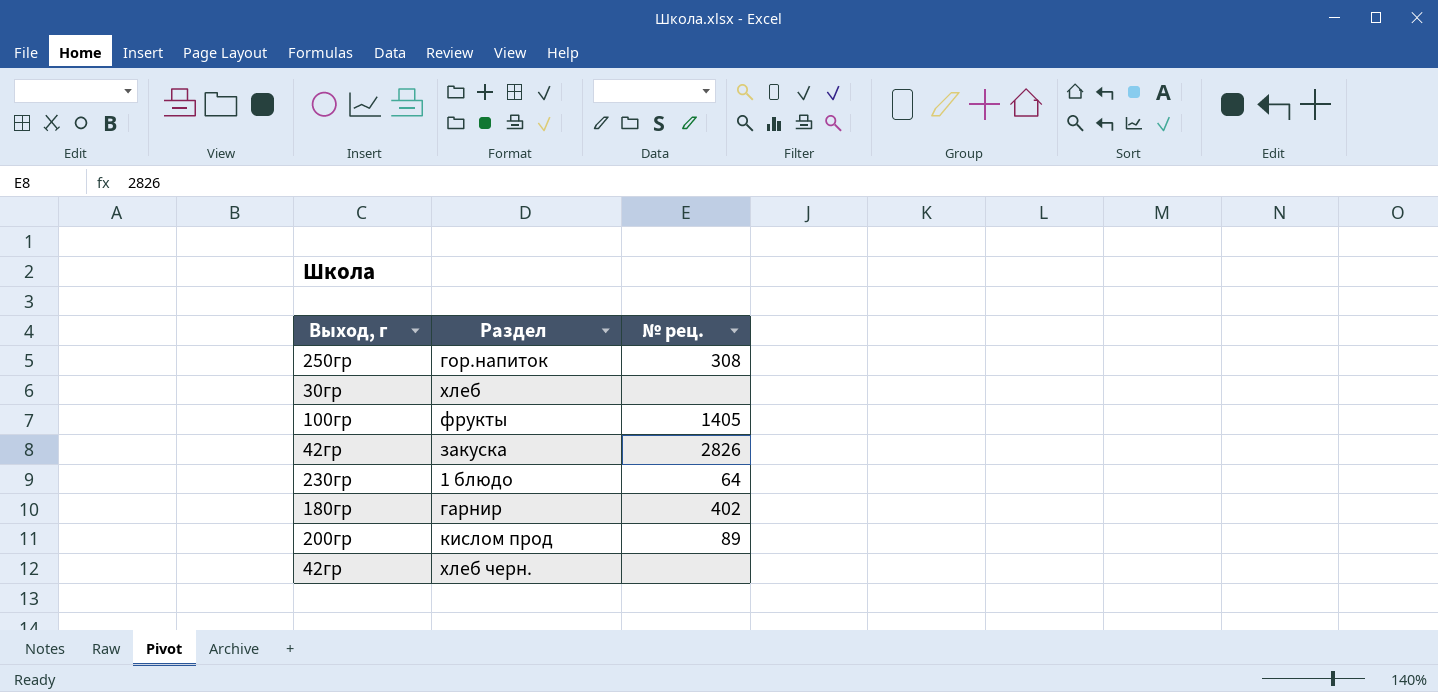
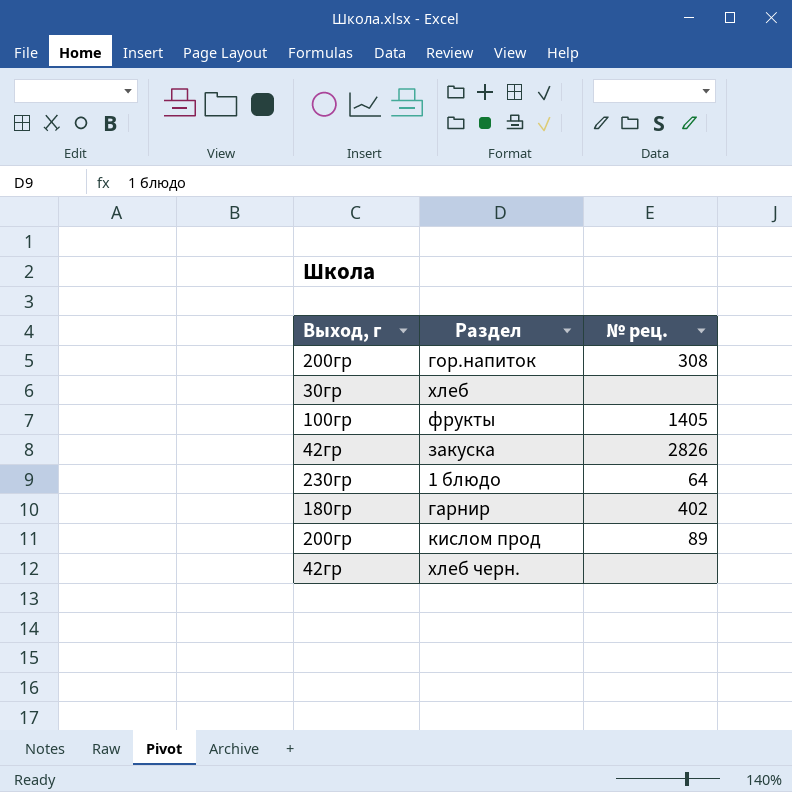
гор.напиток | Выход, г: 250гр -> 200гр

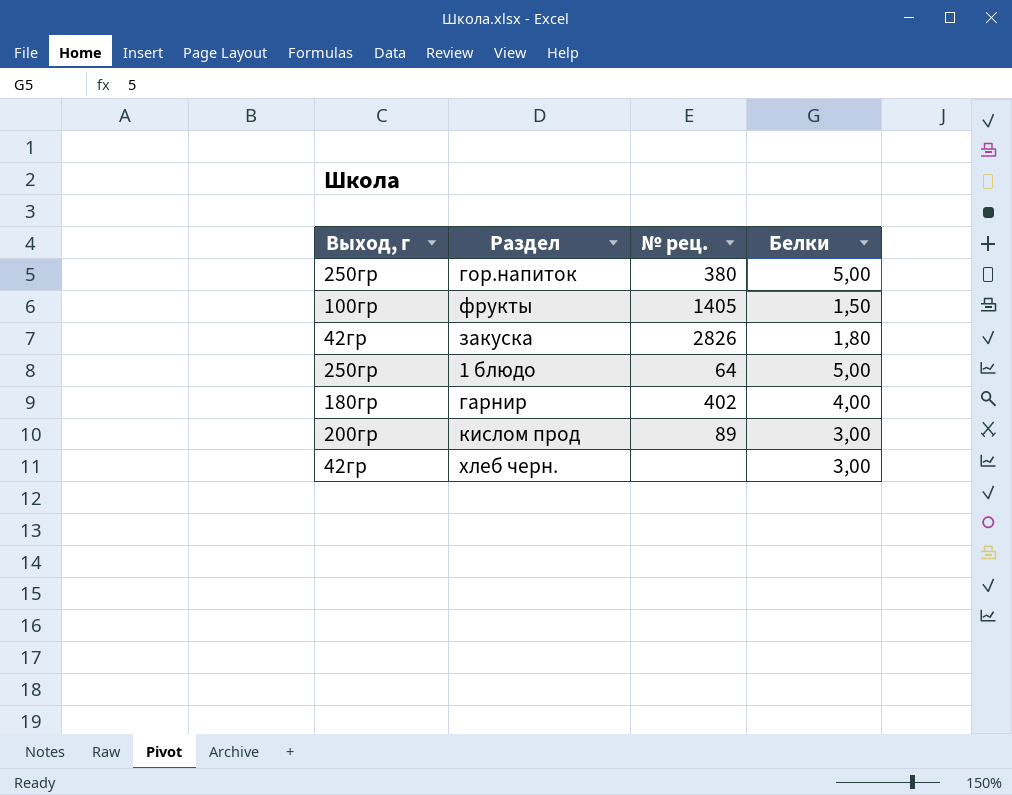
column Белки | position: none -> 4
row хлеб: 30гр | none -> none
гор.напиток | Выход, г: 200гр -> 250гр
гор.напиток | № рец.: 308 -> 380
1 блюдо | Выход, г: 230гр -> 250гр

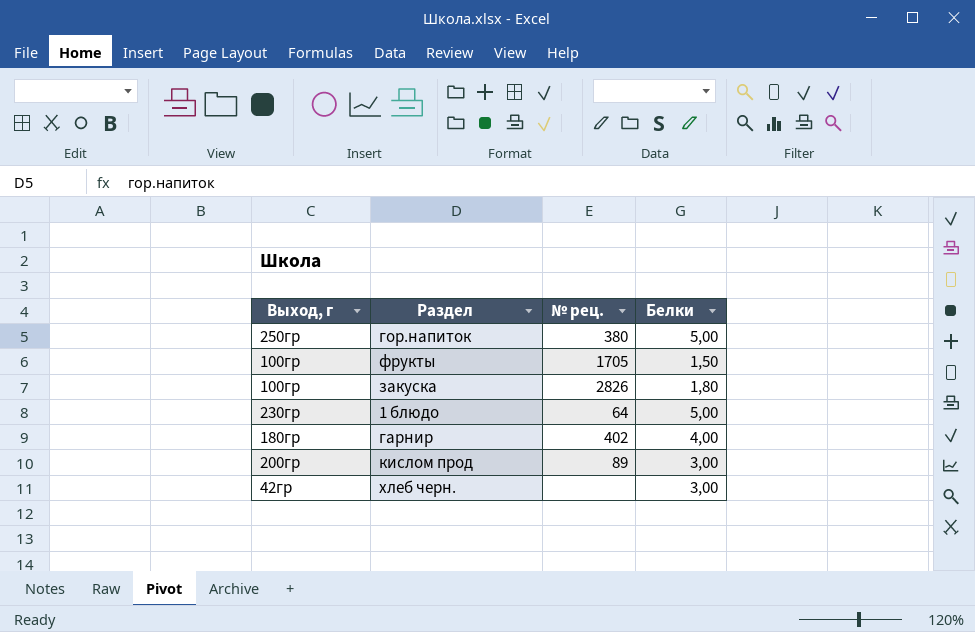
фрукты | № рец.: 1405 -> 1705
закуска | Выход, г: 42гр -> 100гр
1 блюдо | Выход, г: 250гр -> 230гр

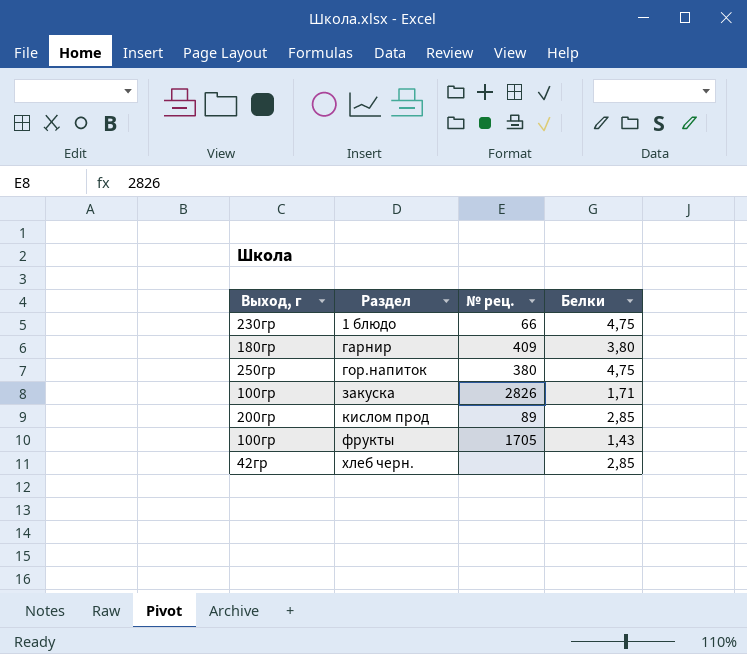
row order: none -> Раздел ascending
1 блюдо | № рец.: 64 -> 66
1 блюдо | Белки: 5,00 -> 4,75
гарнир | № рец.: 402 -> 409
гарнир | Белки: 4,00 -> 3,80
гор.напиток | Белки: 5,00 -> 4,75
закуска | Белки: 1,80 -> 1,71
кислом прод | Белки: 3,00 -> 2,85
фрукты | Белки: 1,50 -> 1,43
хлеб черн. | Белки: 3,00 -> 2,85

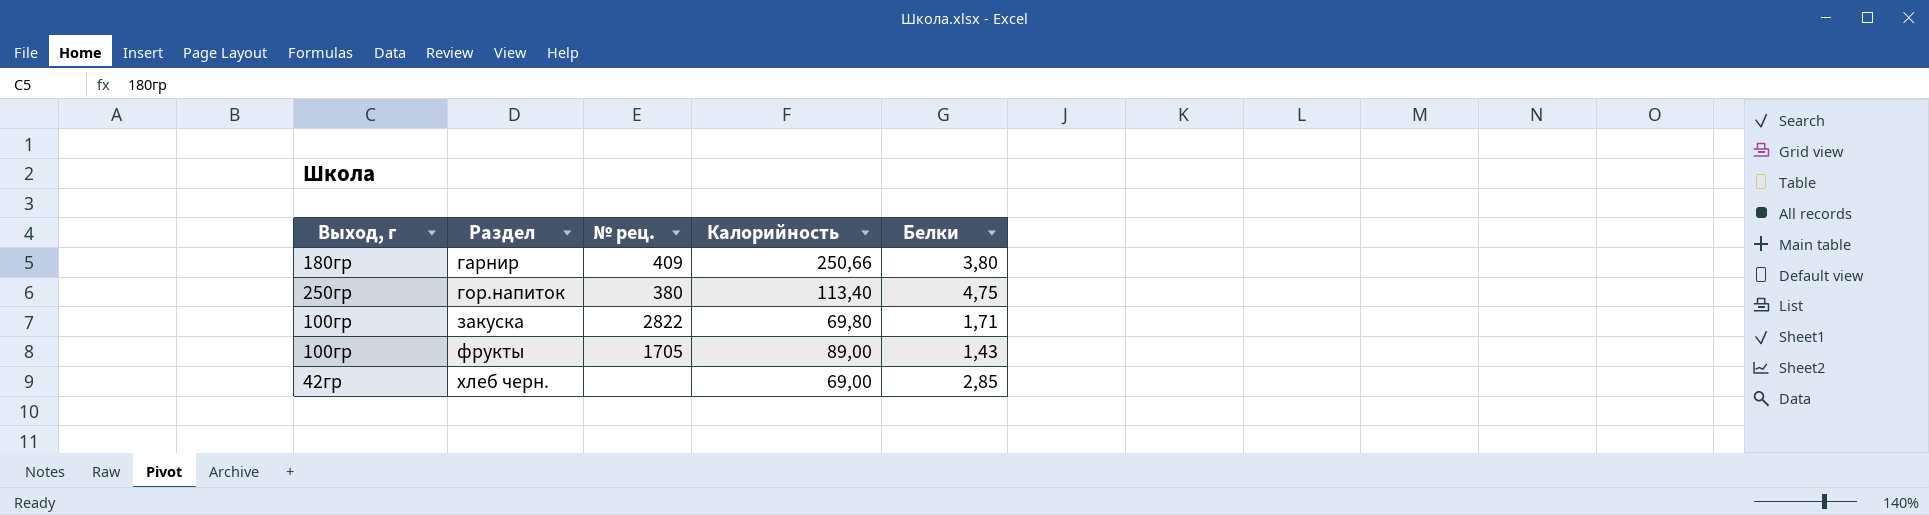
column Калорийность | position: none -> 4
row 1 блюдо: 230гр | 66 | 4,75 -> none
row кислом прод: 200гр | 89 | 2,85 -> none
закуска | № рец.: 2826 -> 2822

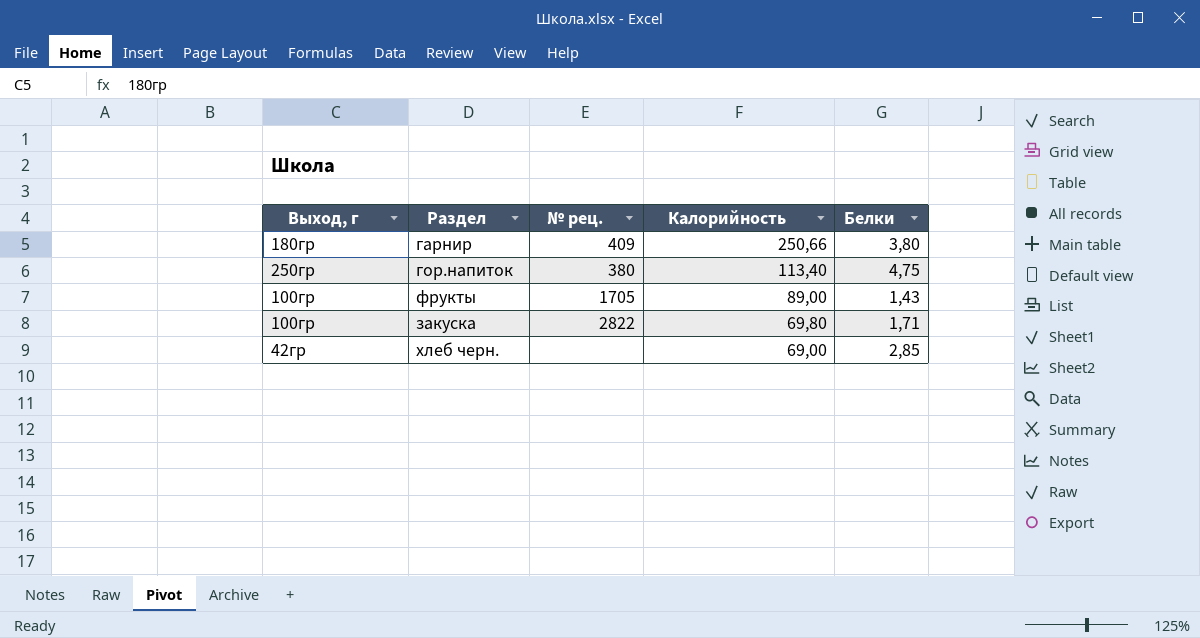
row order: Раздел ascending -> Калорийность descending

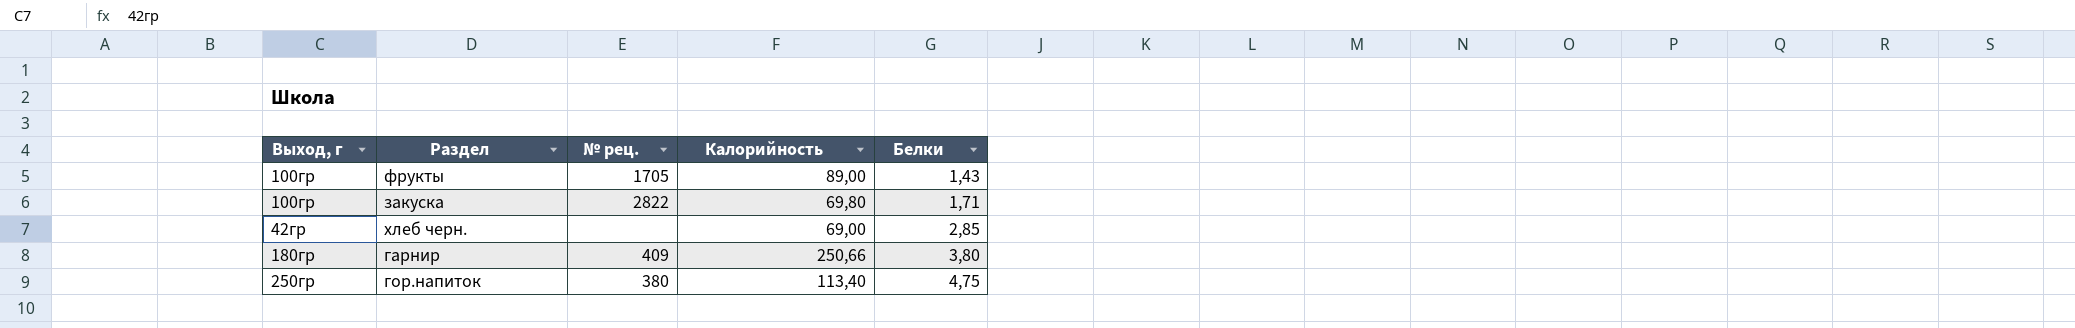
row order: Калорийность descending -> Белки ascending

